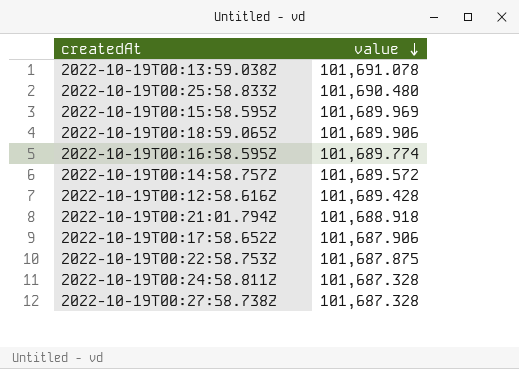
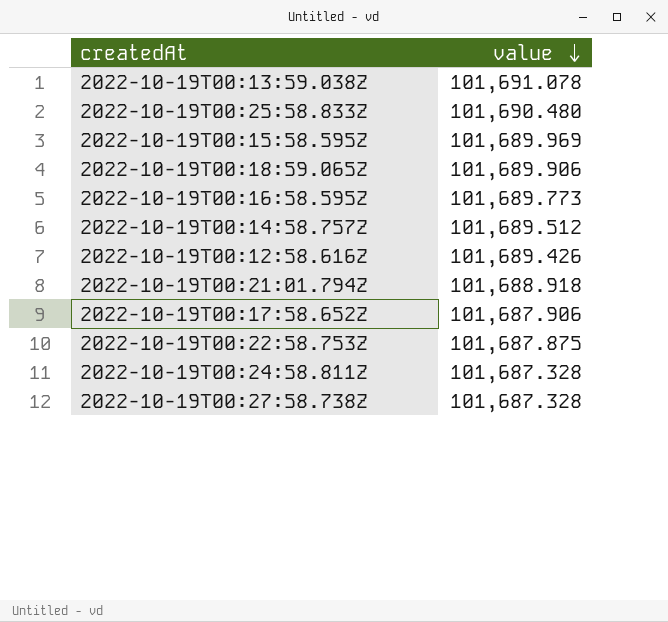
2022-10-19T00:16:58.595Z | value: 101,689.774 -> 101,689.773
2022-10-19T00:14:58.757Z | value: 101,689.572 -> 101,689.512
2022-10-19T00:12:58.616Z | value: 101,689.428 -> 101,689.426

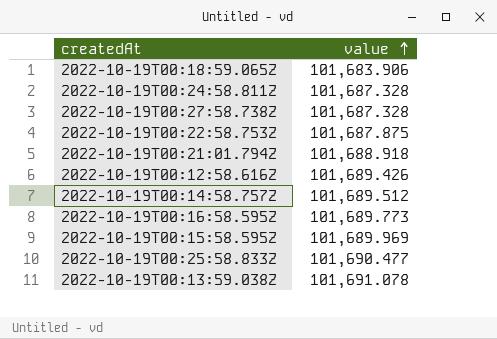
row order: value descending -> value ascending
row 2022-10-19T00:17:58.652Z: 101,687.906 -> none
2022-10-19T00:18:59.065Z | value: 101,689.906 -> 101,683.906
2022-10-19T00:25:58.833Z | value: 101,690.480 -> 101,690.477

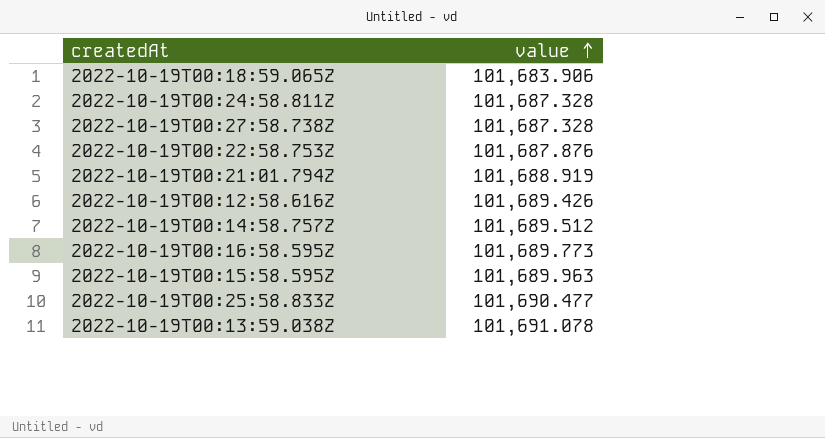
2022-10-19T00:22:58.753Z | value: 101,687.875 -> 101,687.876
2022-10-19T00:21:01.794Z | value: 101,688.918 -> 101,688.919
2022-10-19T00:15:58.595Z | value: 101,689.969 -> 101,689.963

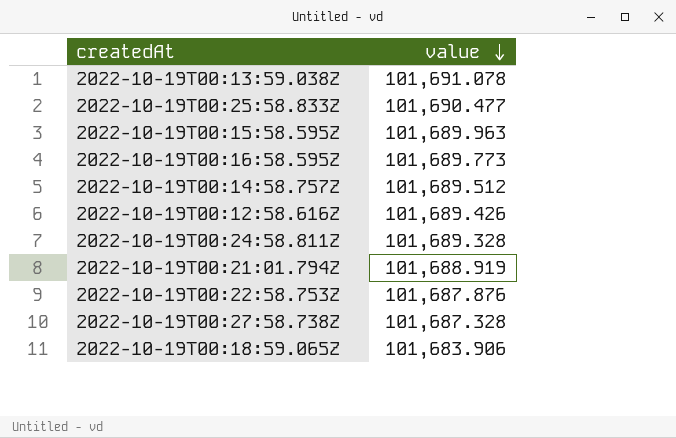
row order: value ascending -> value descending
2022-10-19T00:24:58.811Z | value: 101,687.328 -> 101,689.328

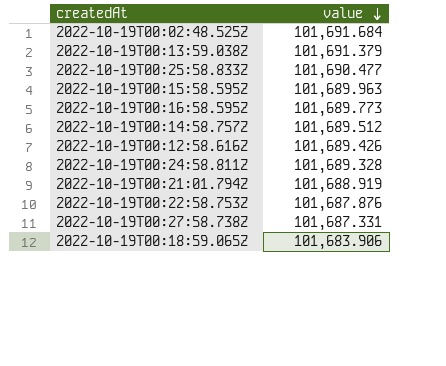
row 2022-10-19T00:02:48.525Z: none -> 101,691.684
2022-10-19T00:13:59.038Z | value: 101,691.078 -> 101,691.379
2022-10-19T00:27:58.738Z | value: 101,687.328 -> 101,687.331

